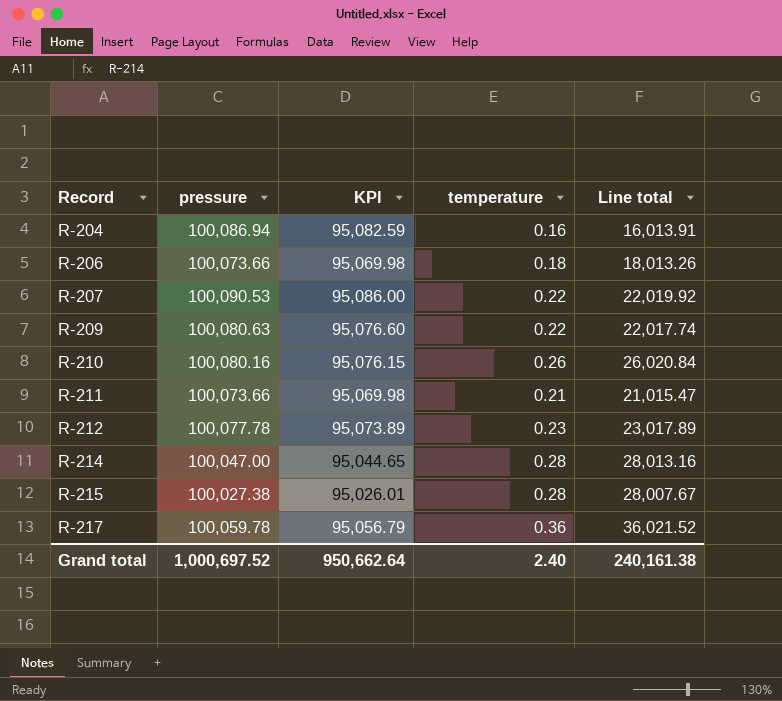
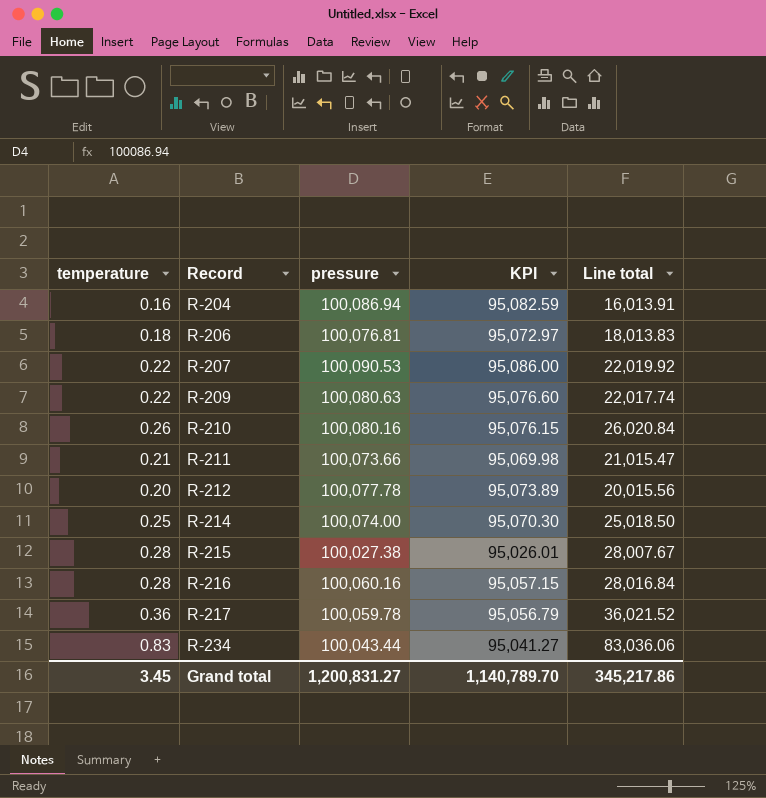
column temperature | position: 4 -> 1
R-206 | pressure: 100,073.66 -> 100,076.81
R-206 | KPI: 95,069.98 -> 95,072.97
R-206 | Line total: 18,013.26 -> 18,013.83
R-212 | temperature: 0.23 -> 0.20
R-212 | Line total: 23,017.89 -> 20,015.56
R-214 | temperature: 0.28 -> 0.25
R-214 | pressure: 100,047.00 -> 100,074.00
R-214 | KPI: 95,044.65 -> 95,070.30
R-214 | Line total: 28,013.16 -> 25,018.50
row R-216: none -> 0.28 | 100,060.16 | 95,057.15 | 28,016.84
row R-234: none -> 0.83 | 100,043.44 | 95,041.27 | 83,036.06
Grand total | temperature: 2.40 -> 3.45
Grand total | pressure: 1,000,697.52 -> 1,200,831.27
Grand total | KPI: 950,662.64 -> 1,140,789.70
Grand total | Line total: 240,161.38 -> 345,217.86

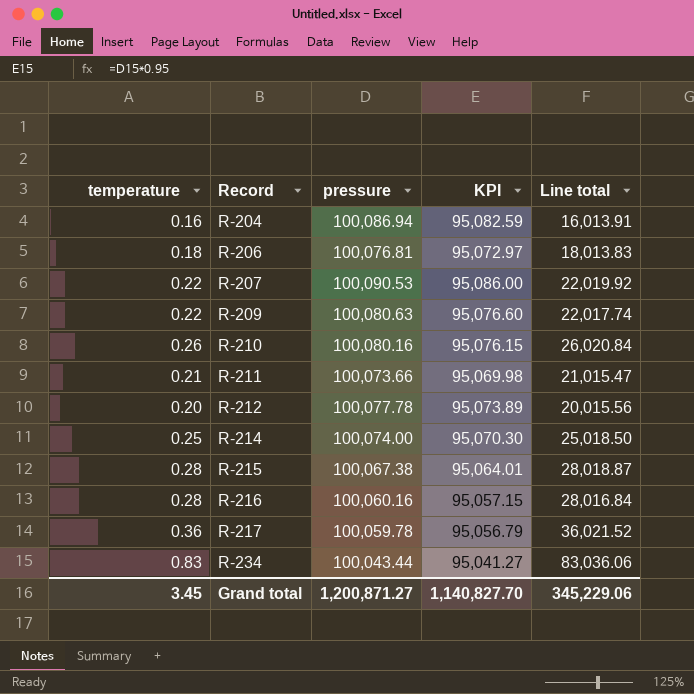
R-215 | pressure: 100,027.38 -> 100,067.38
R-215 | KPI: 95,026.01 -> 95,064.01
R-215 | Line total: 28,007.67 -> 28,018.87
Grand total | pressure: 1,200,831.27 -> 1,200,871.27
Grand total | KPI: 1,140,789.70 -> 1,140,827.70
Grand total | Line total: 345,217.86 -> 345,229.06

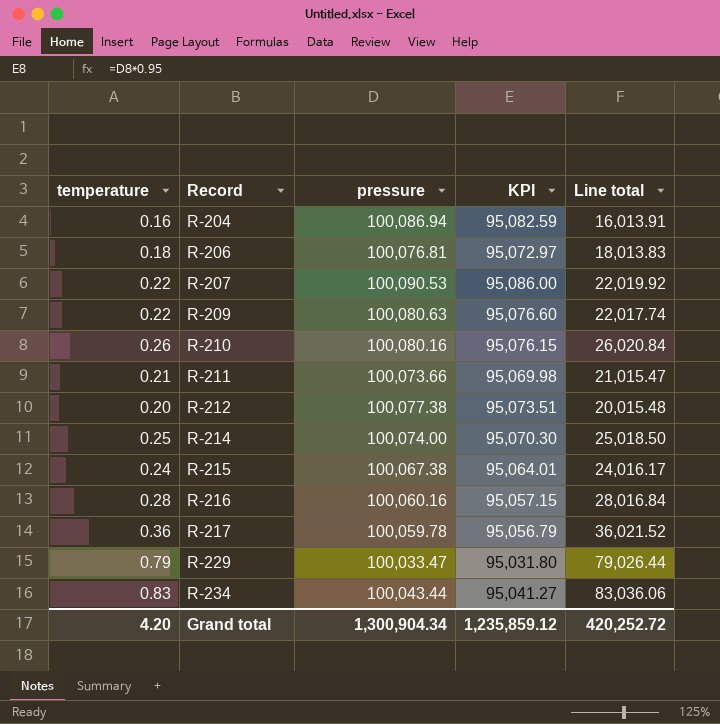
R-212 | pressure: 100,077.78 -> 100,077.38
R-212 | KPI: 95,073.89 -> 95,073.51
R-212 | Line total: 20,015.56 -> 20,015.48
R-215 | temperature: 0.28 -> 0.24
R-215 | Line total: 28,018.87 -> 24,016.17
row R-229: none -> 0.79 | 100,033.47 | 95,031.80 | 79,026.44
Grand total | temperature: 3.45 -> 4.20
Grand total | pressure: 1,200,871.27 -> 1,300,904.34
Grand total | KPI: 1,140,827.70 -> 1,235,859.12
Grand total | Line total: 345,229.06 -> 420,252.72

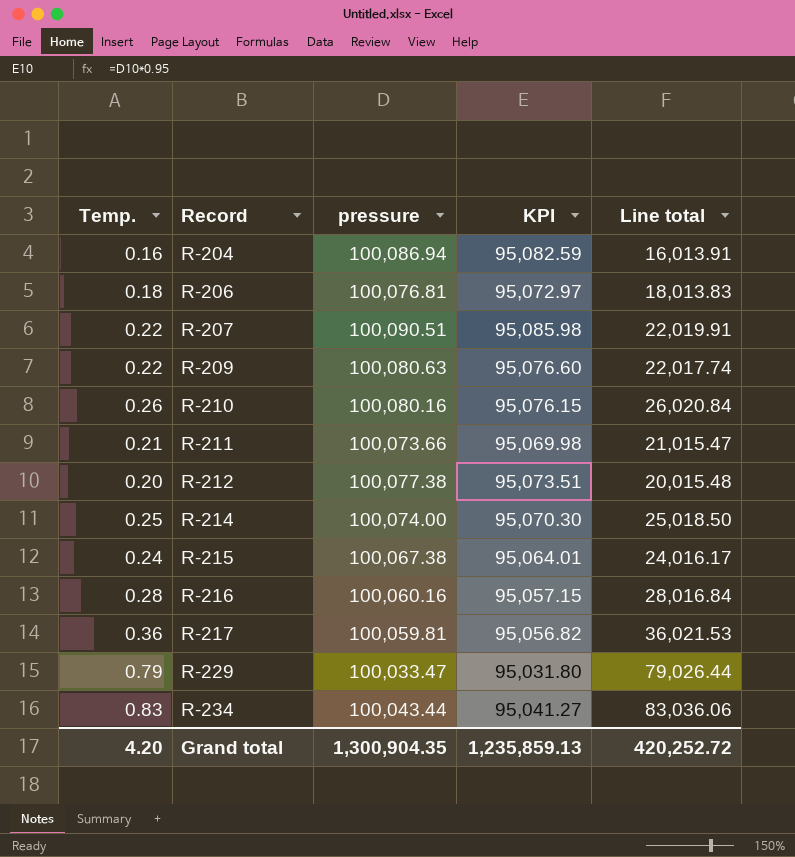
column name: temperature -> Temp.
R-207 | pressure: 100,090.53 -> 100,090.51
R-207 | KPI: 95,086.00 -> 95,085.98
R-207 | Line total: 22,019.92 -> 22,019.91
R-217 | pressure: 100,059.78 -> 100,059.81
R-217 | KPI: 95,056.79 -> 95,056.82
R-217 | Line total: 36,021.52 -> 36,021.53
Grand total | pressure: 1,300,904.34 -> 1,300,904.35
Grand total | KPI: 1,235,859.12 -> 1,235,859.13

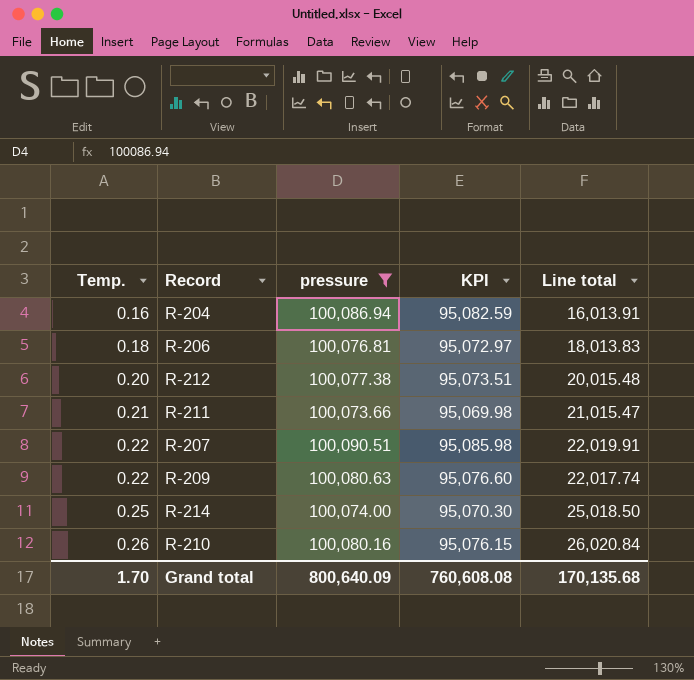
filter: none -> pressure >= 100,073.66
row order: Record ascending -> Temp. ascending
Grand total | Temp.: 4.20 -> 1.70
Grand total | pressure: 1,300,904.35 -> 800,640.09
Grand total | KPI: 1,235,859.13 -> 760,608.08
Grand total | Line total: 420,252.72 -> 170,135.68

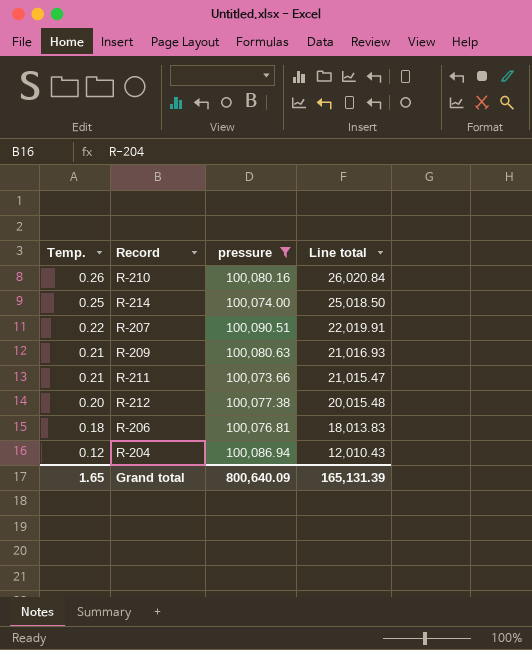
row order: Temp. ascending -> Temp. descending
column KPI | formula: [pressure] * 0.95 -> none
R-209 | Temp.: 0.22 -> 0.21
R-209 | Line total: 22,017.74 -> 21,016.93
R-204 | Temp.: 0.16 -> 0.12
R-204 | Line total: 16,013.91 -> 12,010.43
Grand total | Temp.: 1.70 -> 1.65
Grand total | Line total: 170,135.68 -> 165,131.39

